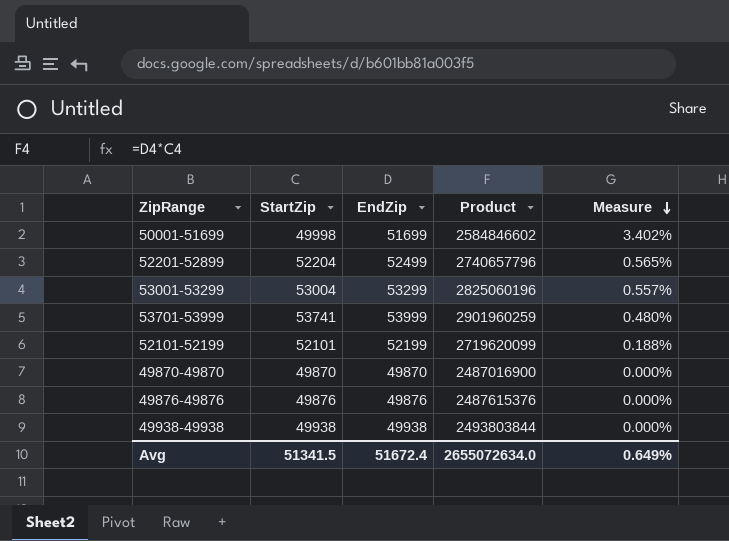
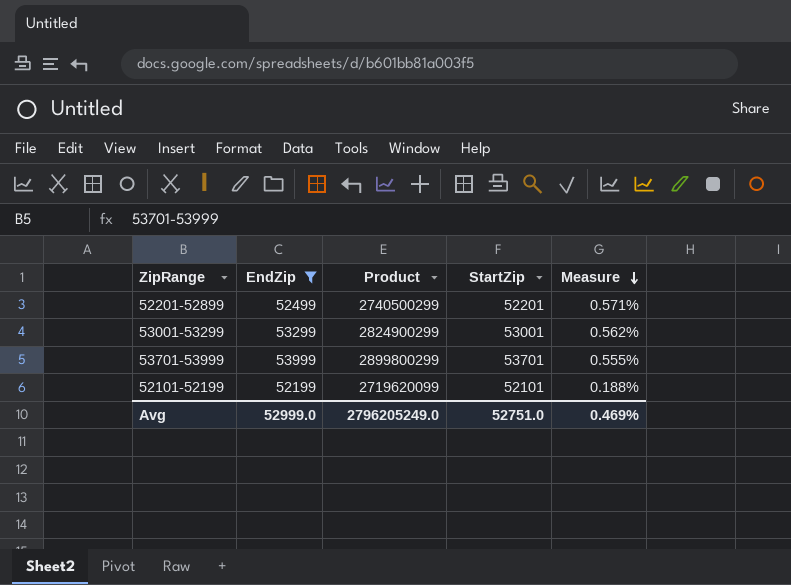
filter: none -> EndZip >= 52199
column StartZip | position: 2 -> 4
52201-52899 | Product: 2740657796 -> 2740500299
52201-52899 | StartZip: 52204 -> 52201
52201-52899 | Measure: 0.565% -> 0.571%
53001-53299 | Product: 2825060196 -> 2824900299
53001-53299 | StartZip: 53004 -> 53001
53001-53299 | Measure: 0.557% -> 0.562%
53701-53999 | Product: 2901960259 -> 2899800299
53701-53999 | StartZip: 53741 -> 53701
53701-53999 | Measure: 0.480% -> 0.555%
Avg | EndZip: 51672.4 -> 52999.0
Avg | Product: 2655072634.0 -> 2796205249.0
Avg | StartZip: 51341.5 -> 52751.0
Avg | Measure: 0.649% -> 0.469%

